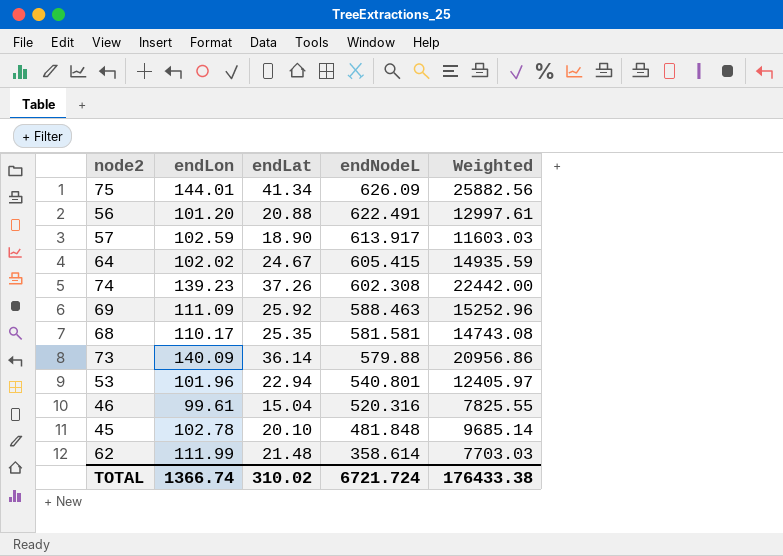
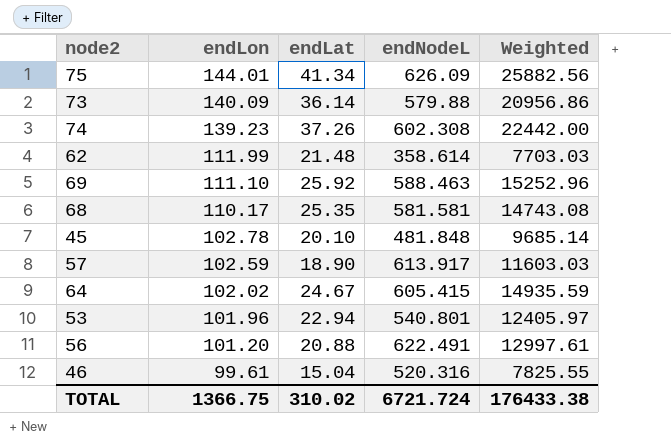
row order: endNodeL descending -> endLon descending
69 | endLon: 111.09 -> 111.10
TOTAL | endLon: 1366.74 -> 1366.75

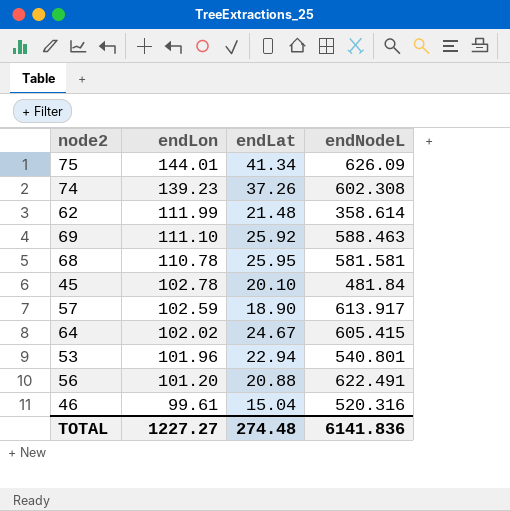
column Weighted | formula: [endLat] * [endNodeL] -> none
row 73: 140.09 | 36.14 | 579.88 | 20956.86 -> none
68 | endLon: 110.17 -> 110.78
68 | endLat: 25.35 -> 25.95
45 | endNodeL: 481.848 -> 481.84
TOTAL | endLon: 1366.75 -> 1227.27
TOTAL | endLat: 310.02 -> 274.48
TOTAL | endNodeL: 6721.724 -> 6141.836

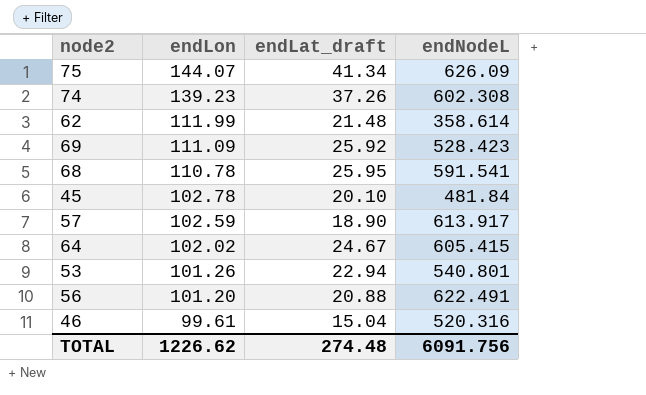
column name: endLat -> endLat_draft
75 | endLon: 144.01 -> 144.07
69 | endLon: 111.10 -> 111.09
69 | endNodeL: 588.463 -> 528.423
68 | endNodeL: 581.581 -> 591.541
53 | endLon: 101.96 -> 101.26
TOTAL | endLon: 1227.27 -> 1226.62
TOTAL | endNodeL: 6141.836 -> 6091.756

